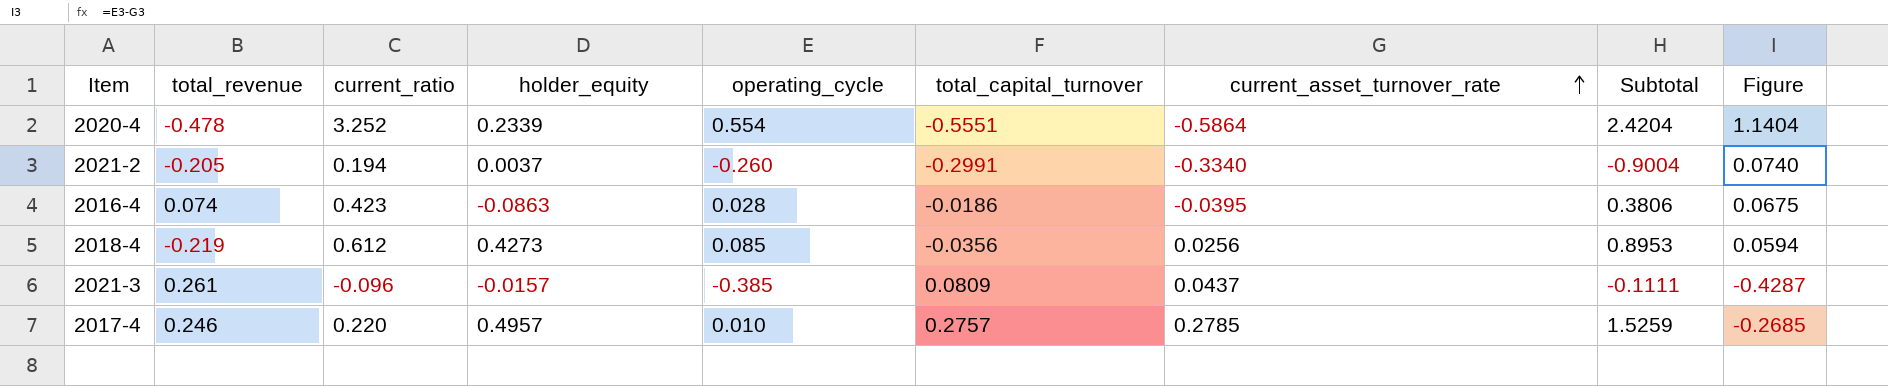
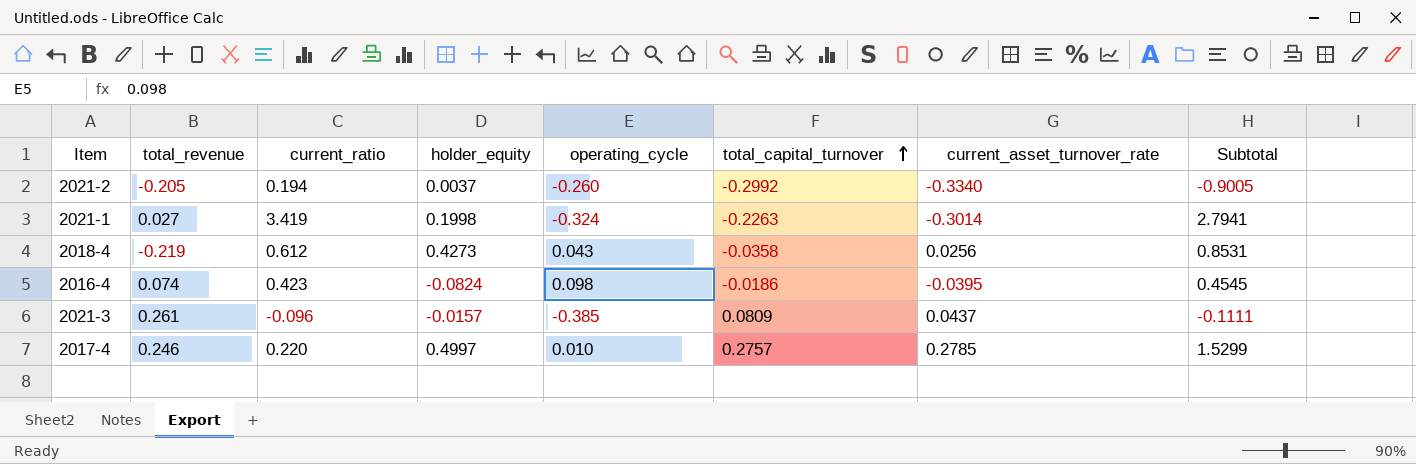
row order: current_asset_turnover_rate ascending -> total_capital_turnover ascending
column Figure | formula: [operating_cycle] - [current_asset_turnover_rate] -> none
row 2020-4: -0.478 | 3.252 | 0.2339 | 0.554 | -0.5551 | -0.5864 | 2.4204 | 1.1404 -> none
2021-2 | total_capital_turnover: -0.2991 -> -0.2992
2021-2 | Subtotal: -0.9004 -> -0.9005
row 2021-1: none -> 0.027 | 3.419 | 0.1998 | -0.324 | -0.2263 | -0.3014 | 2.7941
2018-4 | operating_cycle: 0.085 -> 0.043
2018-4 | total_capital_turnover: -0.0356 -> -0.0358
2018-4 | Subtotal: 0.8953 -> 0.8531
2016-4 | holder_equity: -0.0863 -> -0.0824
2016-4 | operating_cycle: 0.028 -> 0.098
2016-4 | Subtotal: 0.3806 -> 0.4545
2017-4 | holder_equity: 0.4957 -> 0.4997
2017-4 | Subtotal: 1.5259 -> 1.5299

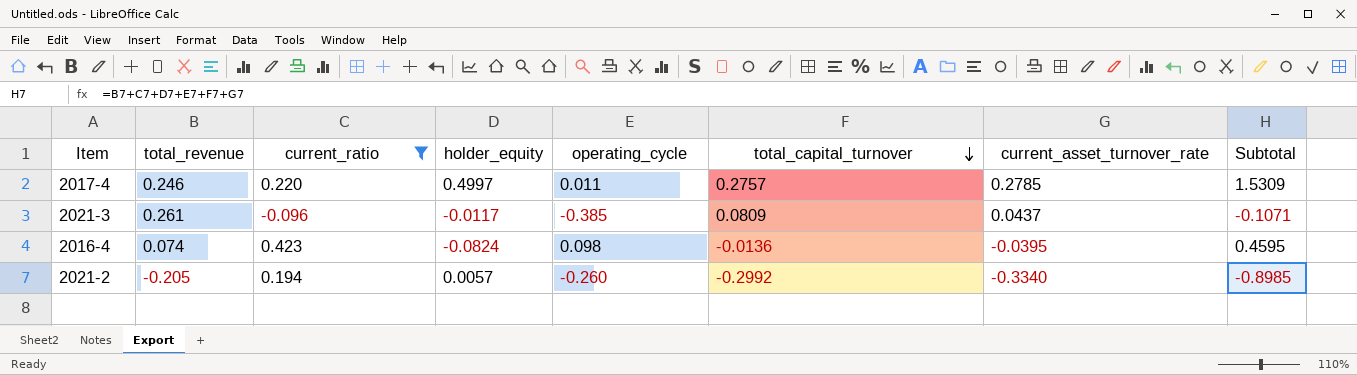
filter: none -> current_ratio <= 0.423
row order: total_capital_turnover ascending -> total_capital_turnover descending
2017-4 | operating_cycle: 0.010 -> 0.011
2017-4 | Subtotal: 1.5299 -> 1.5309
2021-3 | holder_equity: -0.0157 -> -0.0117
2021-3 | Subtotal: -0.1111 -> -0.1071
2016-4 | total_capital_turnover: -0.0186 -> -0.0136
2016-4 | Subtotal: 0.4545 -> 0.4595
2021-2 | holder_equity: 0.0037 -> 0.0057
2021-2 | Subtotal: -0.9005 -> -0.8985

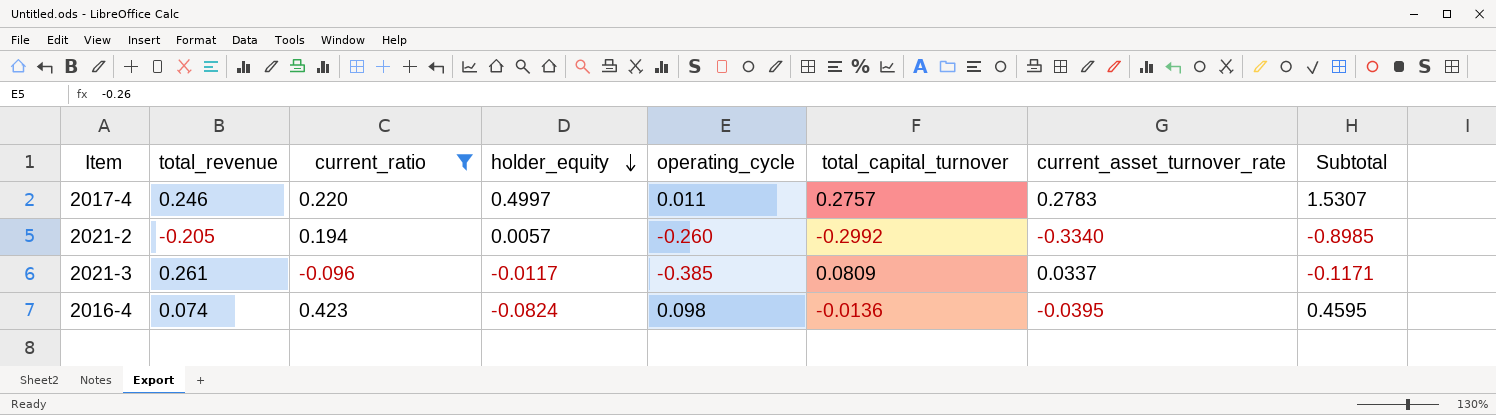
row order: total_capital_turnover descending -> holder_equity descending
2017-4 | current_asset_turnover_rate: 0.2785 -> 0.2783
2017-4 | Subtotal: 1.5309 -> 1.5307
2021-3 | current_asset_turnover_rate: 0.0437 -> 0.0337
2021-3 | Subtotal: -0.1071 -> -0.1171

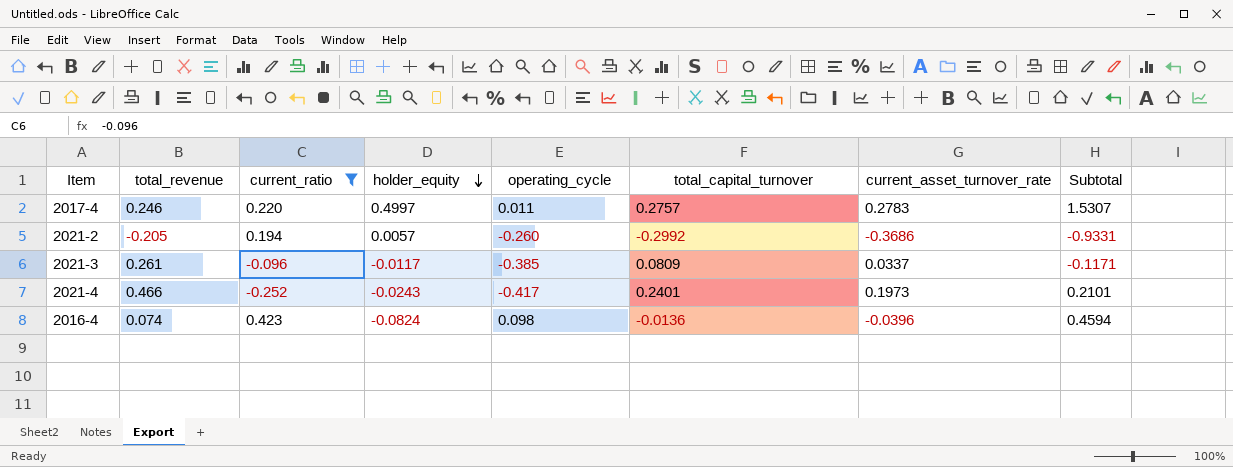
2021-2 | current_asset_turnover_rate: -0.3340 -> -0.3686
2021-2 | Subtotal: -0.8985 -> -0.9331
row 2021-4: none -> 0.466 | -0.252 | -0.0243 | -0.417 | 0.2401 | 0.1973 | 0.2101
2016-4 | current_asset_turnover_rate: -0.0395 -> -0.0396
2016-4 | Subtotal: 0.4595 -> 0.4594

